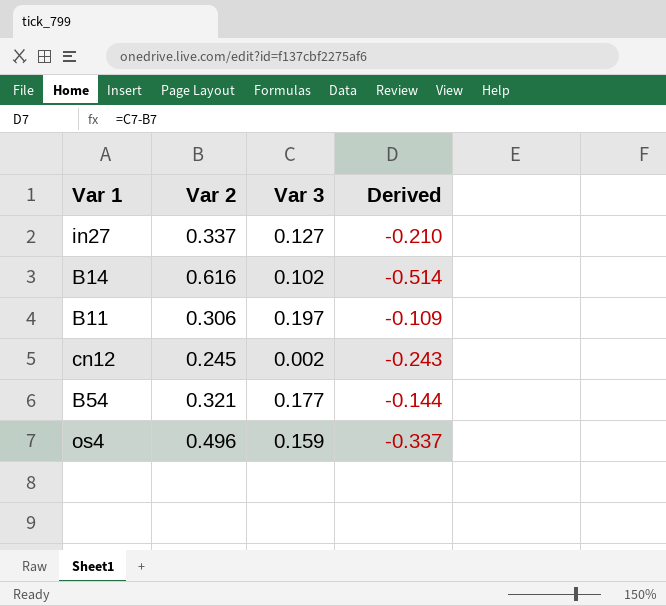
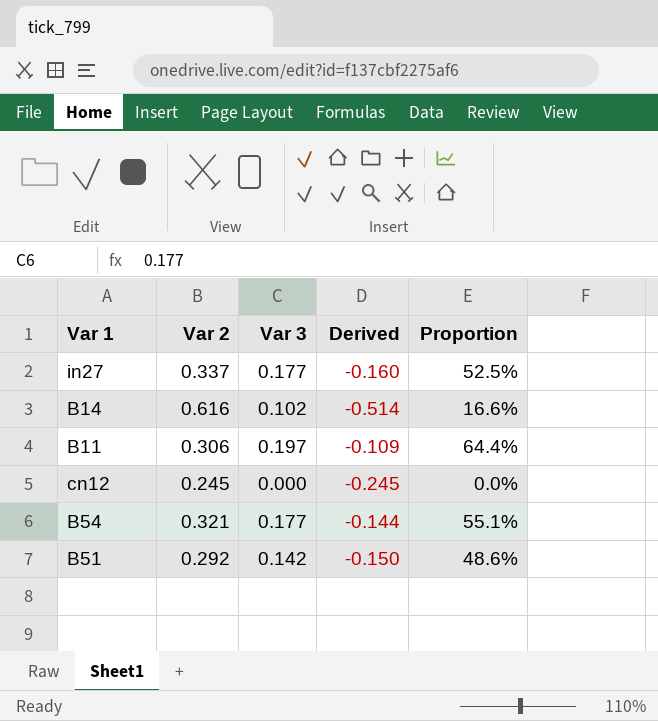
column Proportion | formula: none -> [Var 3] / [Var 2]
row os4: 0.496 | 0.159 | -0.337 -> none
in27 | Var 3: 0.127 -> 0.177
in27 | Derived: -0.210 -> -0.160
cn12 | Var 3: 0.002 -> 0.000
cn12 | Derived: -0.243 -> -0.245
row B51: none -> 0.292 | 0.142 | -0.150 | 48.6%

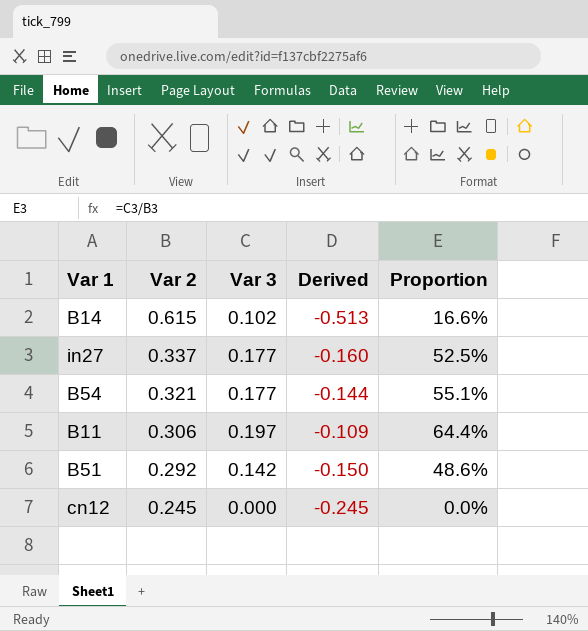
row order: none -> Var 2 descending
B14 | Var 2: 0.616 -> 0.615
B14 | Derived: -0.514 -> -0.513

